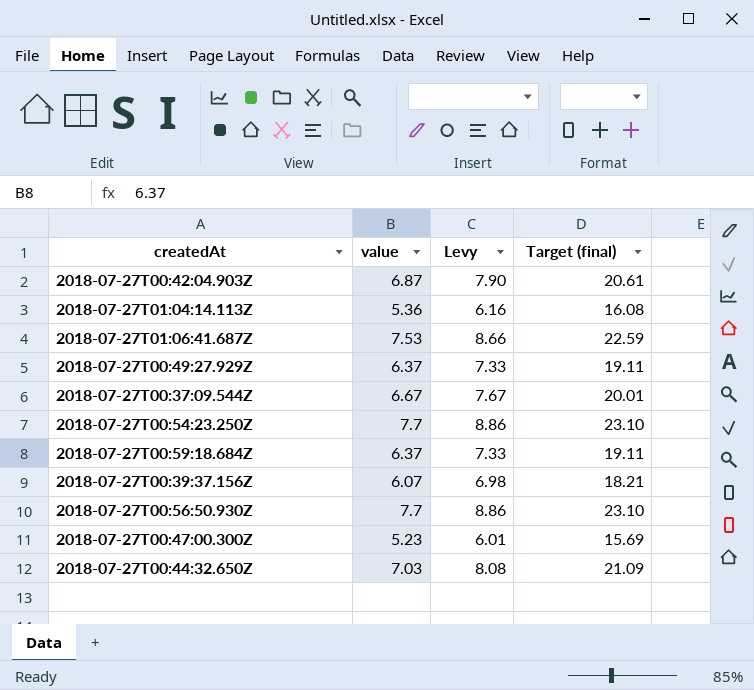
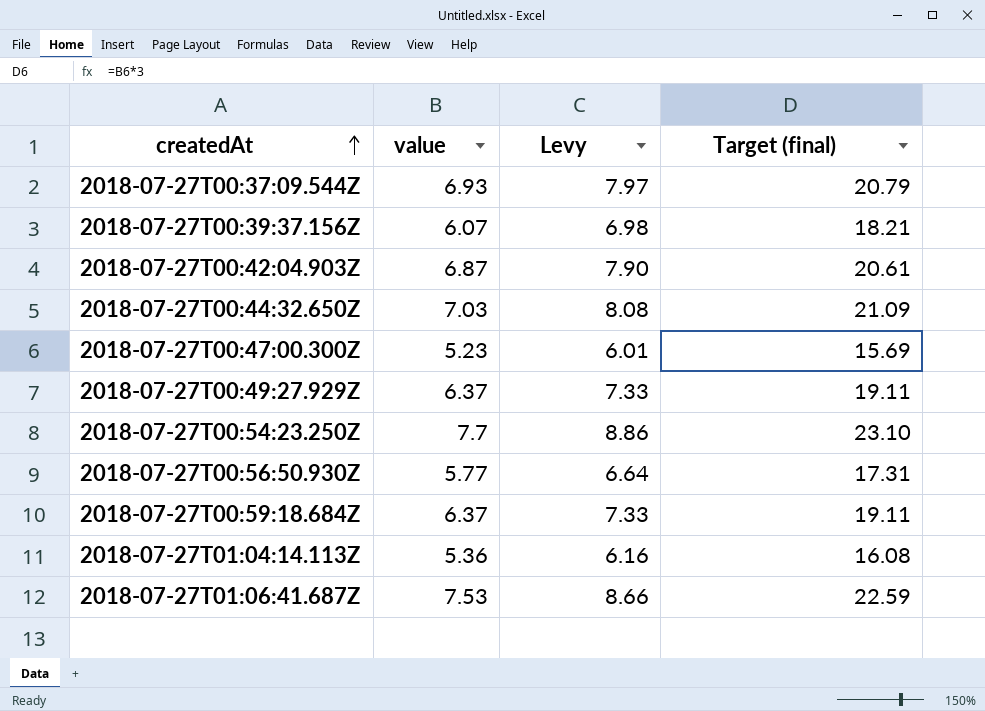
row order: none -> createdAt ascending
2018-07-27T00:37:09.544Z | value: 6.67 -> 6.93
2018-07-27T00:37:09.544Z | Levy: 7.67 -> 7.97
2018-07-27T00:37:09.544Z | Target (final): 20.01 -> 20.79
2018-07-27T00:56:50.930Z | value: 7.7 -> 5.77
2018-07-27T00:56:50.930Z | Levy: 8.86 -> 6.64
2018-07-27T00:56:50.930Z | Target (final): 23.10 -> 17.31

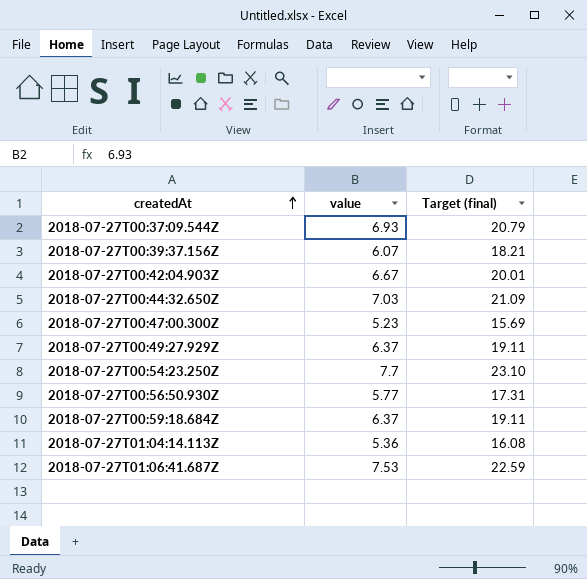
column Levy | formula: [value] * 1.15 -> none
2018-07-27T00:42:04.903Z | value: 6.87 -> 6.67
2018-07-27T00:42:04.903Z | Target (final): 20.61 -> 20.01

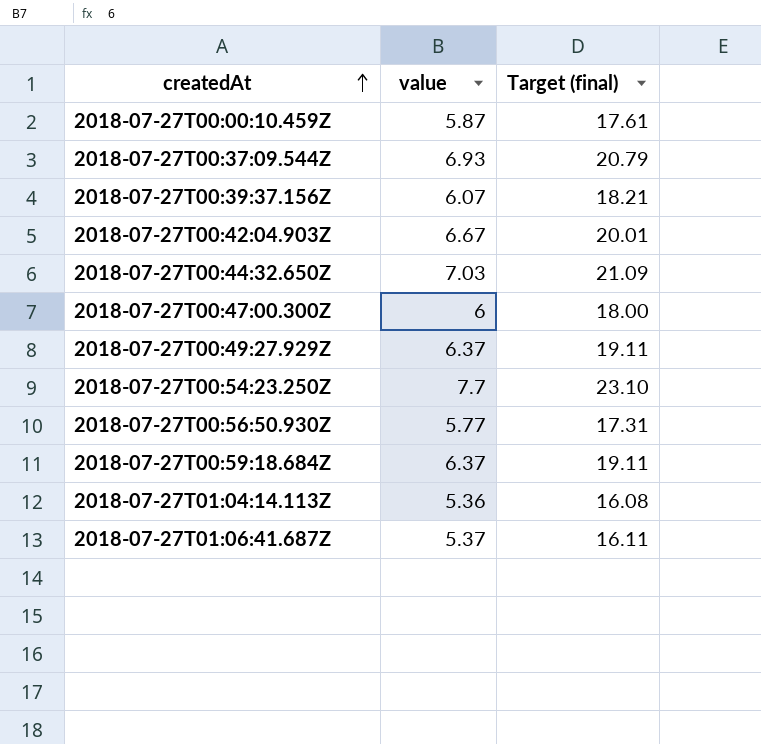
row 2018-07-27T00:00:10.459Z: none -> 5.87 | 17.61
2018-07-27T00:47:00.300Z | value: 5.23 -> 6
2018-07-27T00:47:00.300Z | Target (final): 15.69 -> 18.00
2018-07-27T01:06:41.687Z | value: 7.53 -> 5.37
2018-07-27T01:06:41.687Z | Target (final): 22.59 -> 16.11

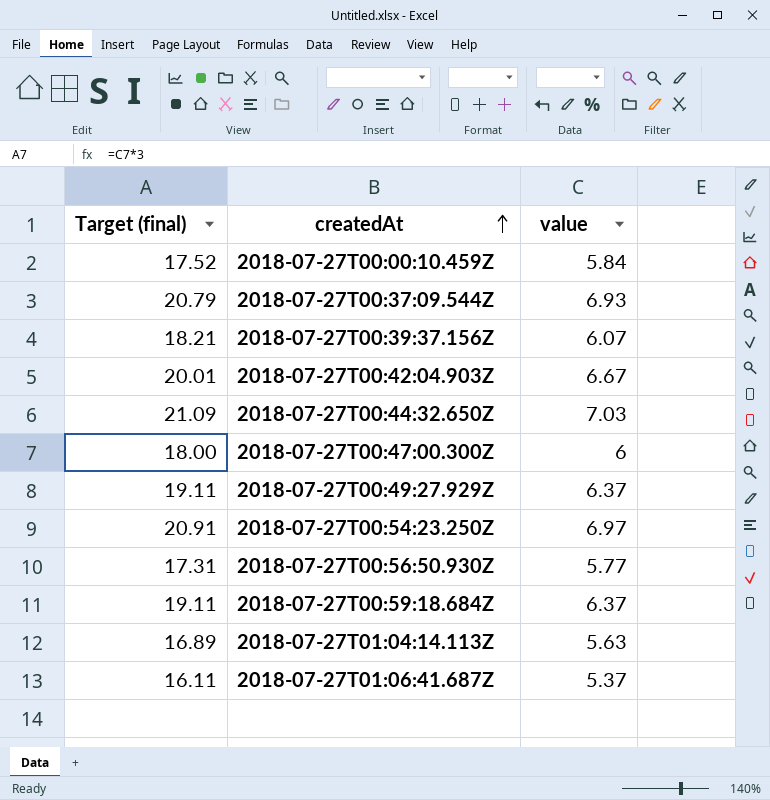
column Target (final) | position: 3 -> 1
2018-07-27T00:00:10.459Z | Target (final): 17.61 -> 17.52
2018-07-27T00:00:10.459Z | value: 5.87 -> 5.84
2018-07-27T00:54:23.250Z | Target (final): 23.10 -> 20.91
2018-07-27T00:54:23.250Z | value: 7.7 -> 6.97
2018-07-27T01:04:14.113Z | Target (final): 16.08 -> 16.89
2018-07-27T01:04:14.113Z | value: 5.36 -> 5.63

